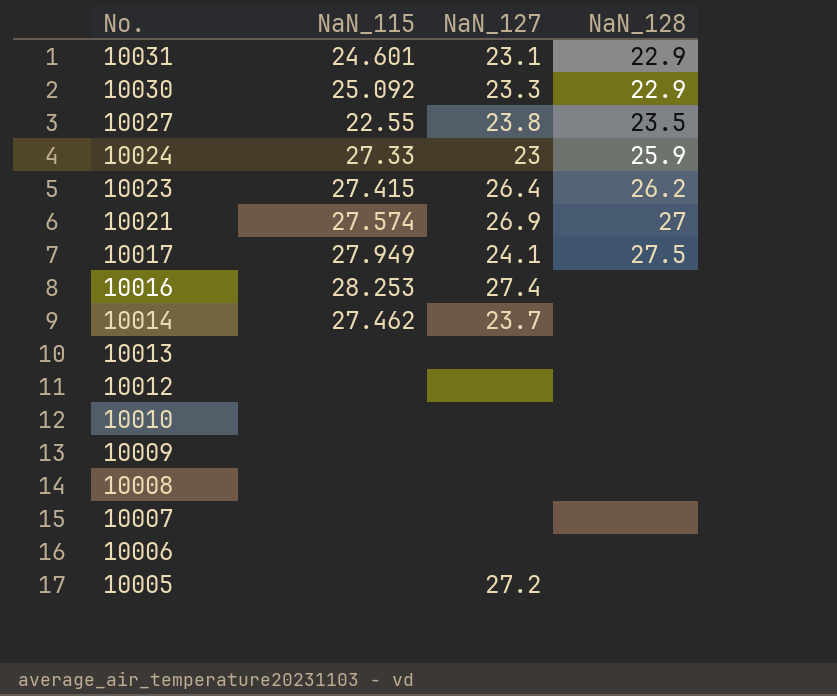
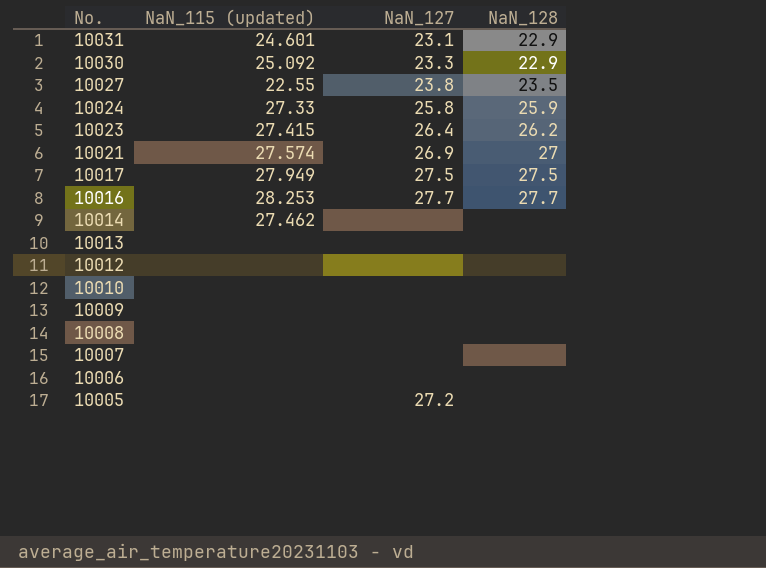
column name: NaN_115 -> NaN_115 (updated)
10024 | NaN_127: 23 -> 25.8
10017 | NaN_127: 24.1 -> 27.5
10016 | NaN_127: 27.4 -> 27.7
10016 | NaN_128: none -> 27.7
10014 | NaN_127: 23.7 -> none

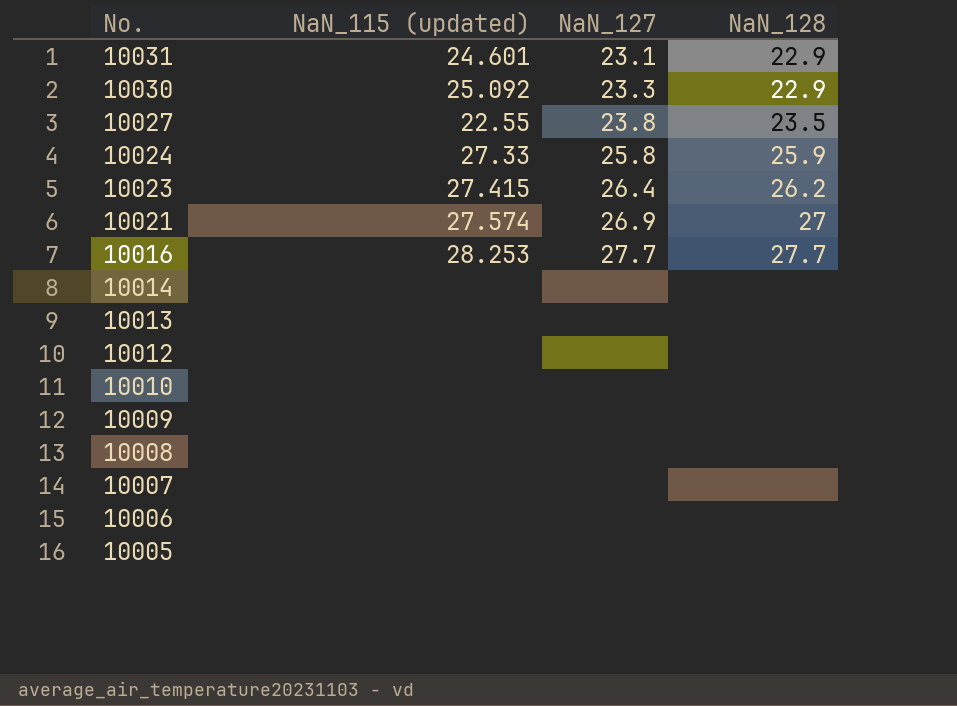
row 10017: 27.949 | 27.5 | 27.5 -> none
10014 | NaN_115 (updated): 27.462 -> none
10005 | NaN_127: 27.2 -> none

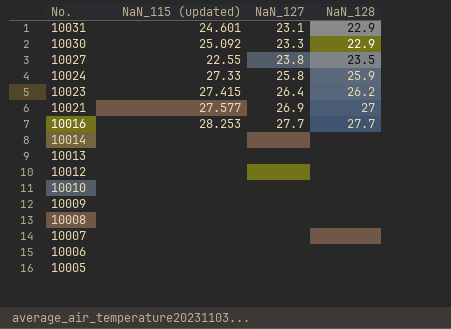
10021 | NaN_115 (updated): 27.574 -> 27.577

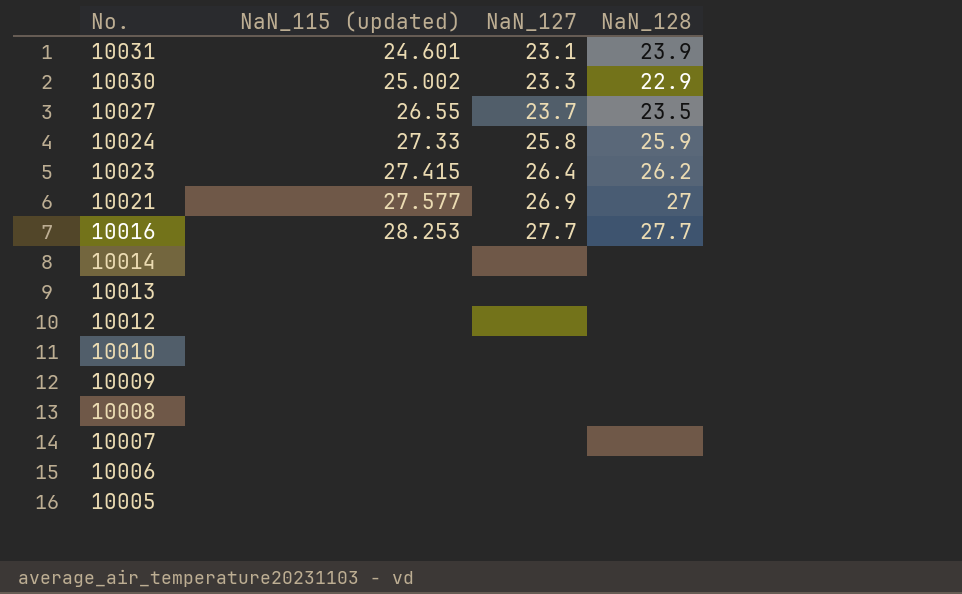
10031 | NaN_128: 22.9 -> 23.9
10030 | NaN_115 (updated): 25.092 -> 25.002
10027 | NaN_115 (updated): 22.55 -> 26.55
10027 | NaN_127: 23.8 -> 23.7

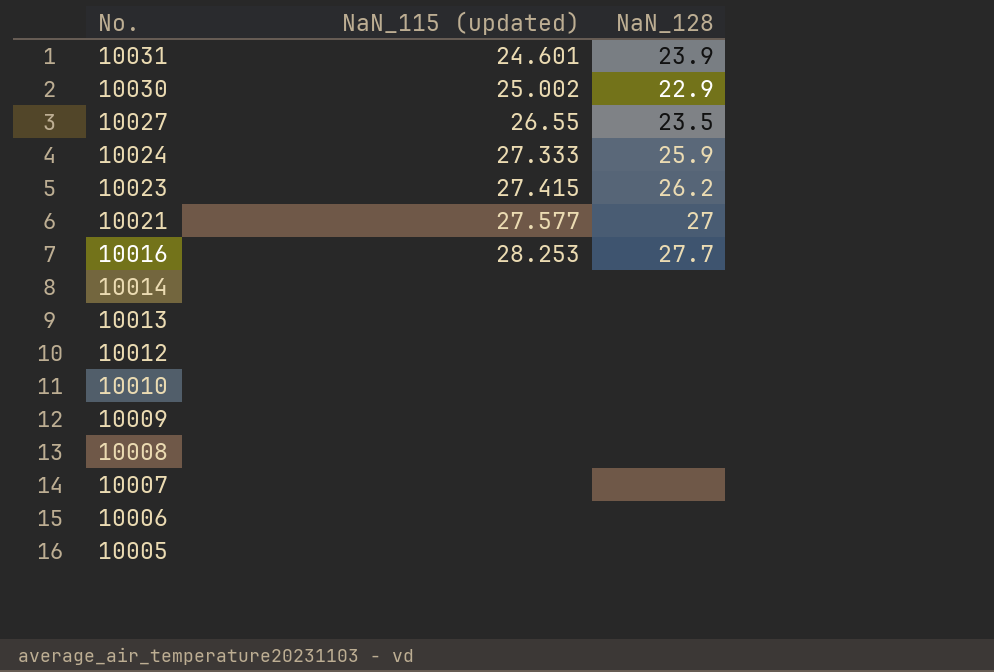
column NaN_127 | position: 3 -> none
10024 | NaN_115 (updated): 27.33 -> 27.333

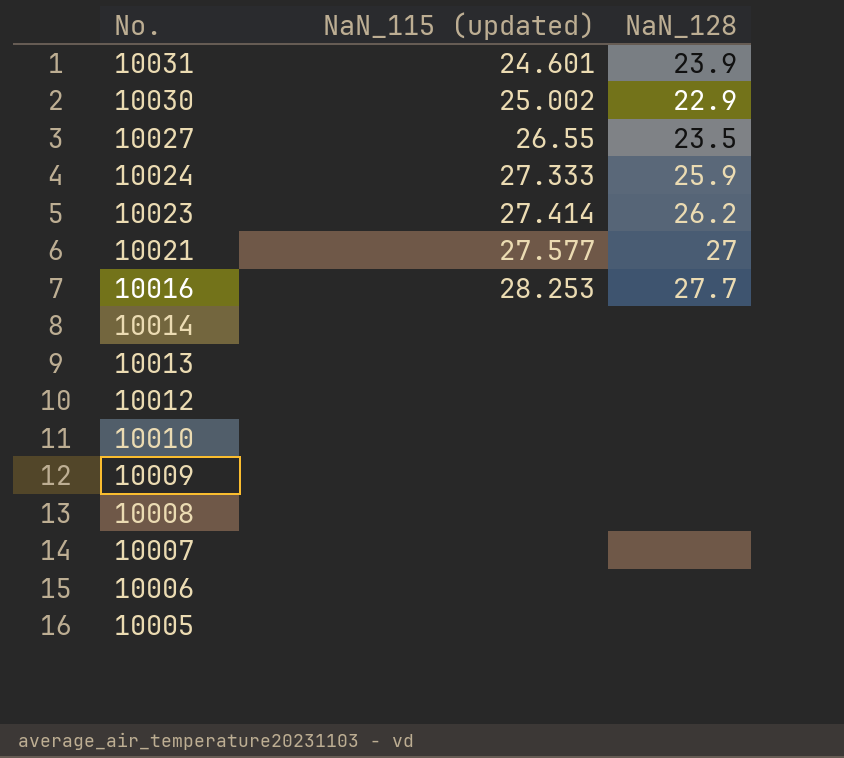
10023 | NaN_115 (updated): 27.415 -> 27.414

